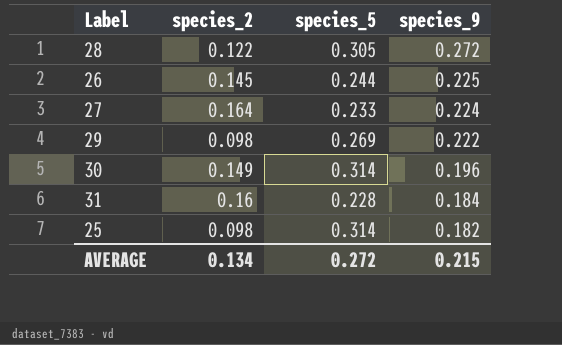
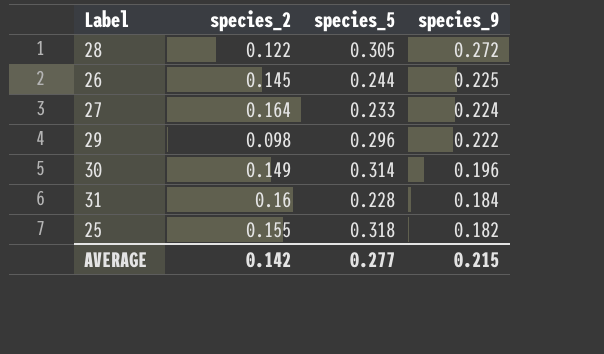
29 | species_5: 0.269 -> 0.296
25 | species_2: 0.098 -> 0.155
25 | species_5: 0.314 -> 0.318
AVERAGE | species_2: 0.134 -> 0.142
AVERAGE | species_5: 0.272 -> 0.277

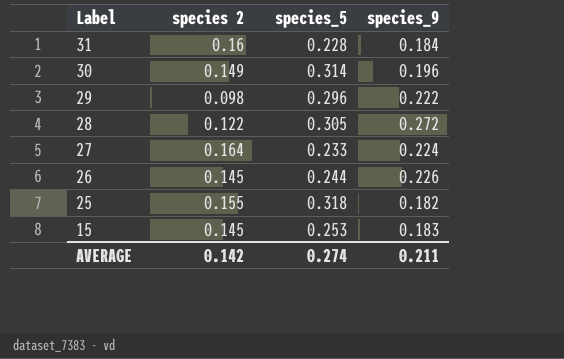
row order: species_9 descending -> Label descending
column name: species_2 -> species 2
26 | species_9: 0.225 -> 0.226
row 15: none -> 0.145 | 0.253 | 0.183
AVERAGE | species_5: 0.277 -> 0.274
AVERAGE | species_9: 0.215 -> 0.211

